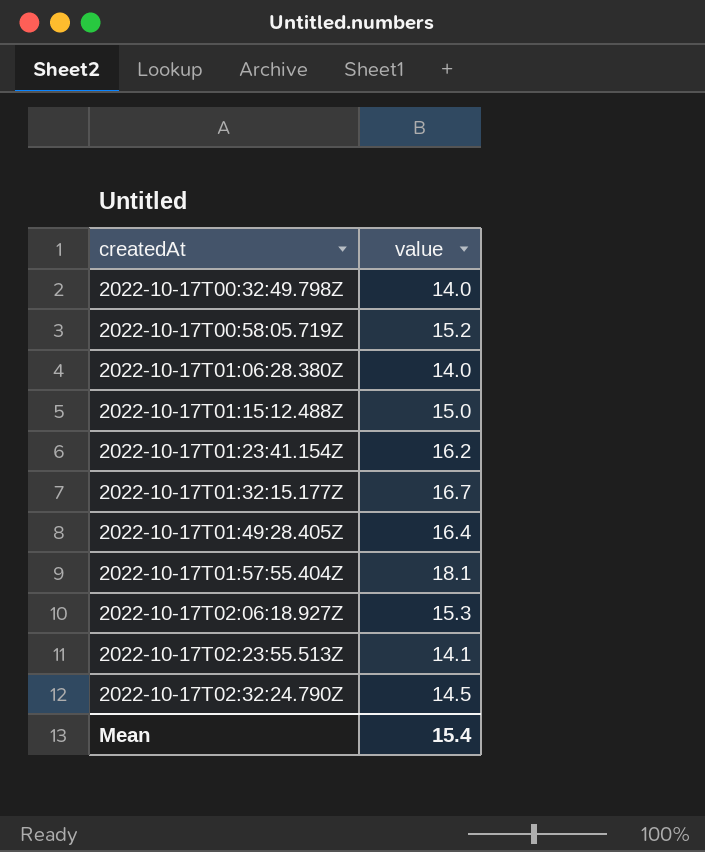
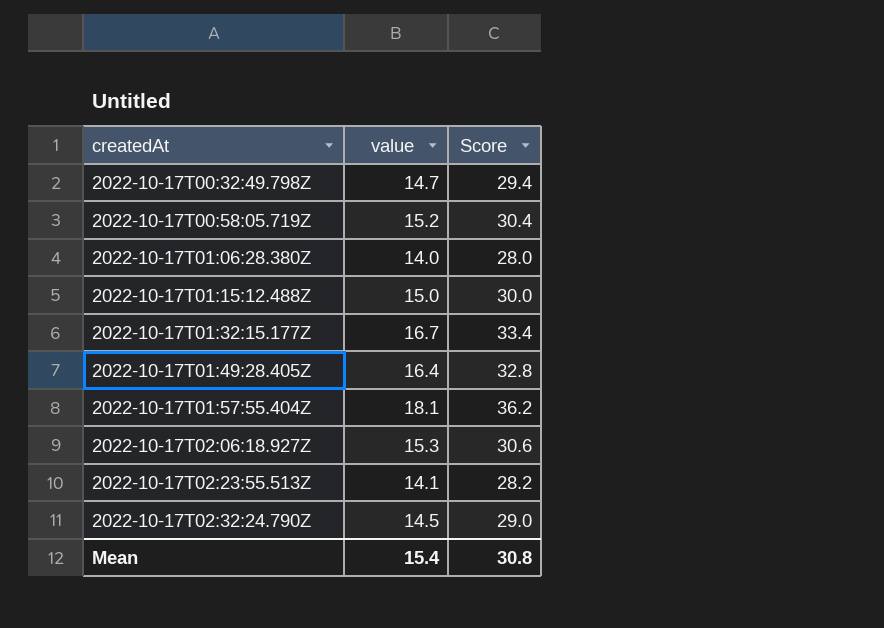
column Score | formula: none -> [value] * 2
row 2022-10-17T01:23:41.154Z: 16.2 -> none
2022-10-17T00:32:49.798Z | value: 14.0 -> 14.7

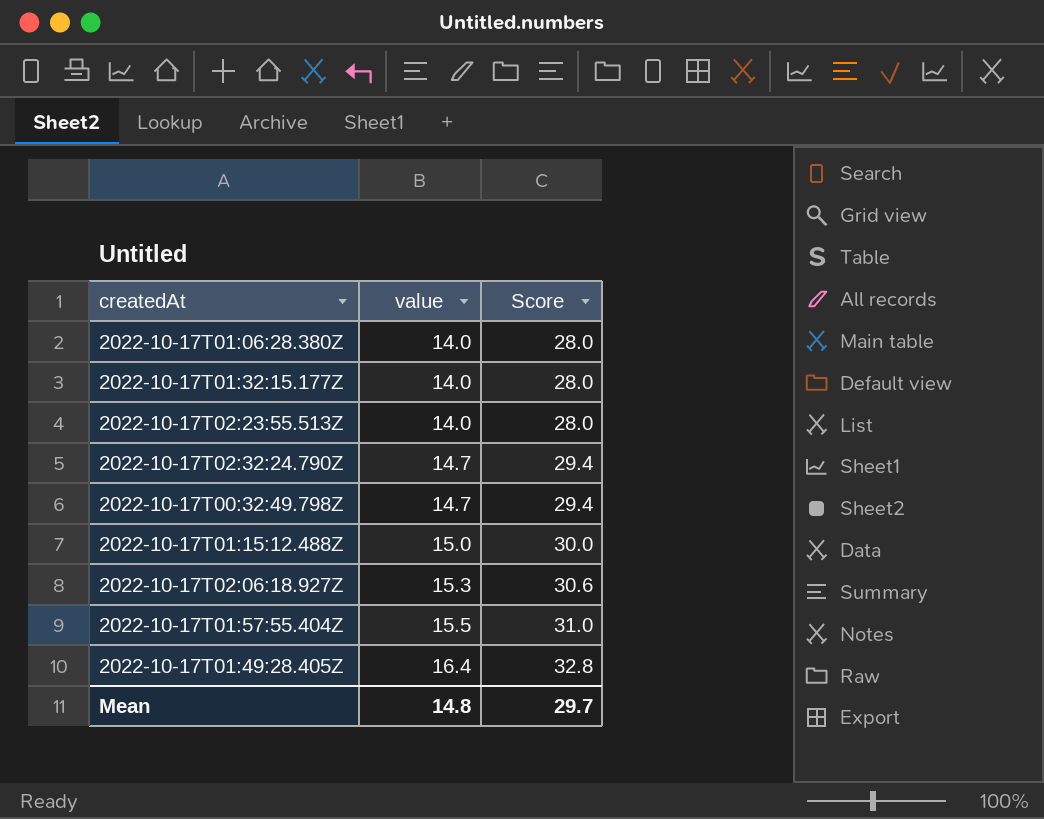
row order: createdAt ascending -> value ascending
row 2022-10-17T00:58:05.719Z: 15.2 | 30.4 -> none
2022-10-17T01:32:15.177Z | value: 16.7 -> 14.0
2022-10-17T01:32:15.177Z | Score: 33.4 -> 28.0
2022-10-17T02:23:55.513Z | value: 14.1 -> 14.0
2022-10-17T02:23:55.513Z | Score: 28.2 -> 28.0
2022-10-17T02:32:24.790Z | value: 14.5 -> 14.7
2022-10-17T02:32:24.790Z | Score: 29.0 -> 29.4
2022-10-17T01:57:55.404Z | value: 18.1 -> 15.5
2022-10-17T01:57:55.404Z | Score: 36.2 -> 31.0
Mean | value: 15.4 -> 14.8
Mean | Score: 30.8 -> 29.7

